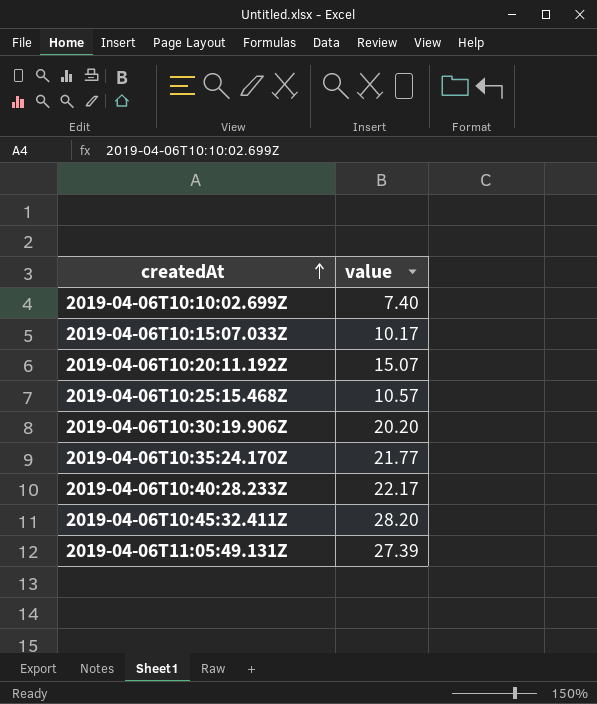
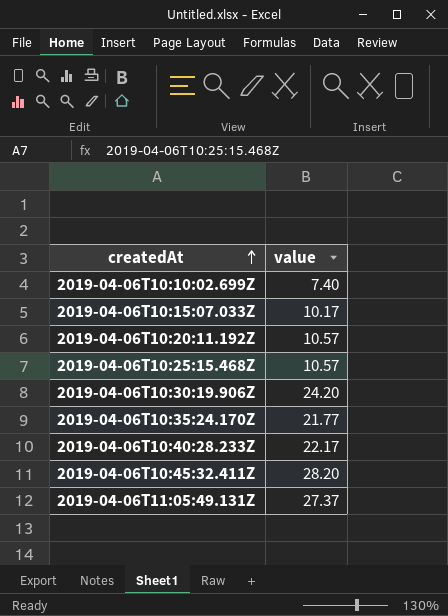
2019-04-06T10:20:11.192Z | value: 15.07 -> 10.57
2019-04-06T10:30:19.906Z | value: 20.20 -> 24.20
2019-04-06T11:05:49.131Z | value: 27.39 -> 27.37

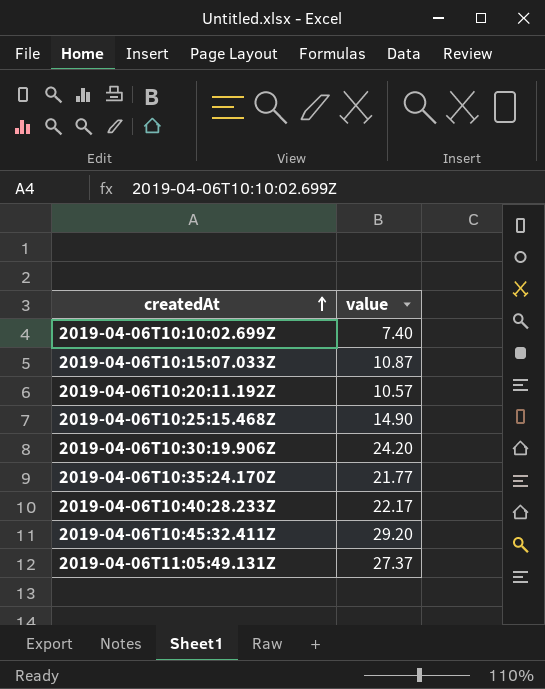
2019-04-06T10:15:07.033Z | value: 10.17 -> 10.87
2019-04-06T10:25:15.468Z | value: 10.57 -> 14.90
2019-04-06T10:45:32.411Z | value: 28.20 -> 29.20

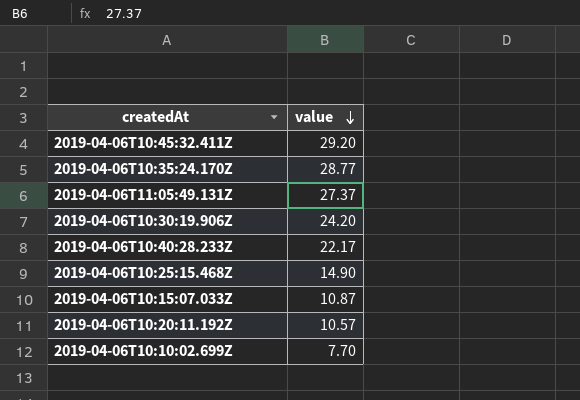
row order: createdAt ascending -> value descending
2019-04-06T10:35:24.170Z | value: 21.77 -> 28.77
2019-04-06T10:10:02.699Z | value: 7.40 -> 7.70

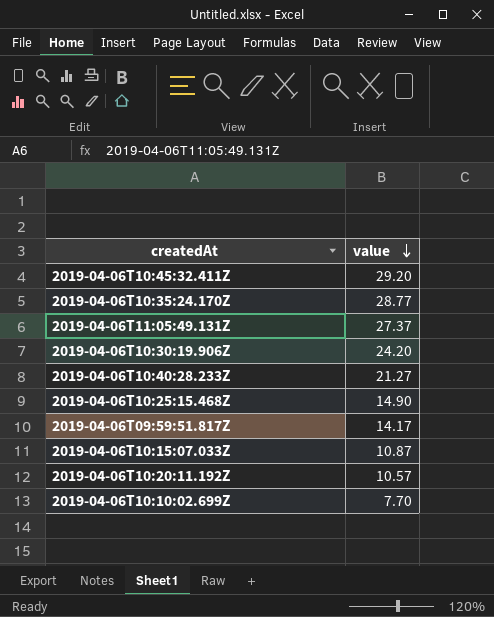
2019-04-06T10:40:28.233Z | value: 22.17 -> 21.27
row 2019-04-06T09:59:51.817Z: none -> 14.17

